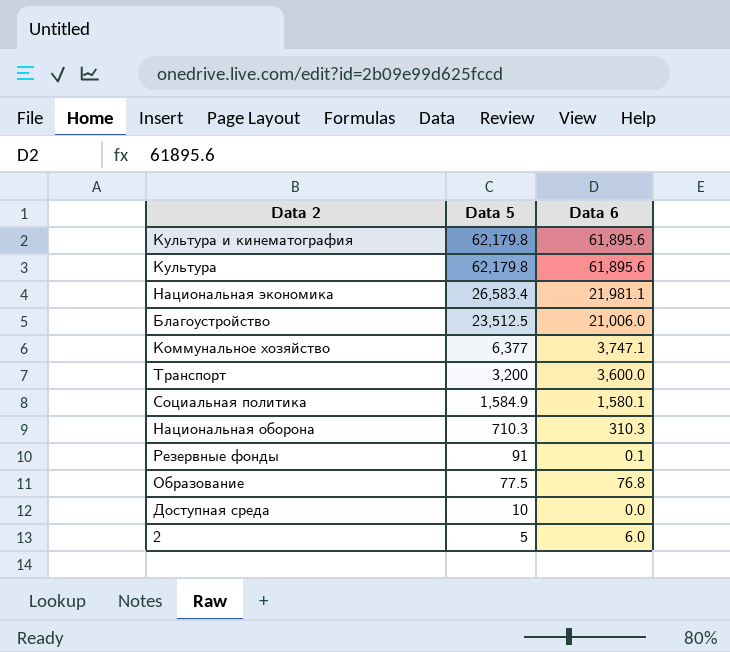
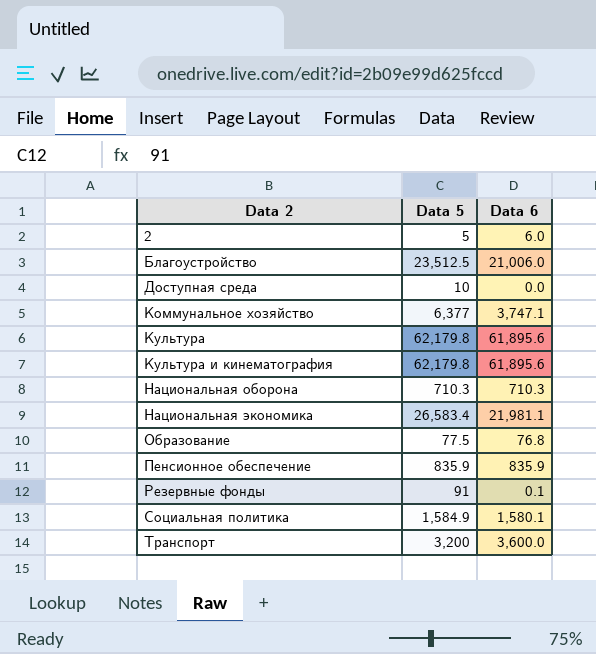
row order: Data 5 descending -> Data 2 ascending
Национальная оборона | Data 6: 310.3 -> 710.3
row Пенсионное обеспечение: none -> 835.9 | 835.9

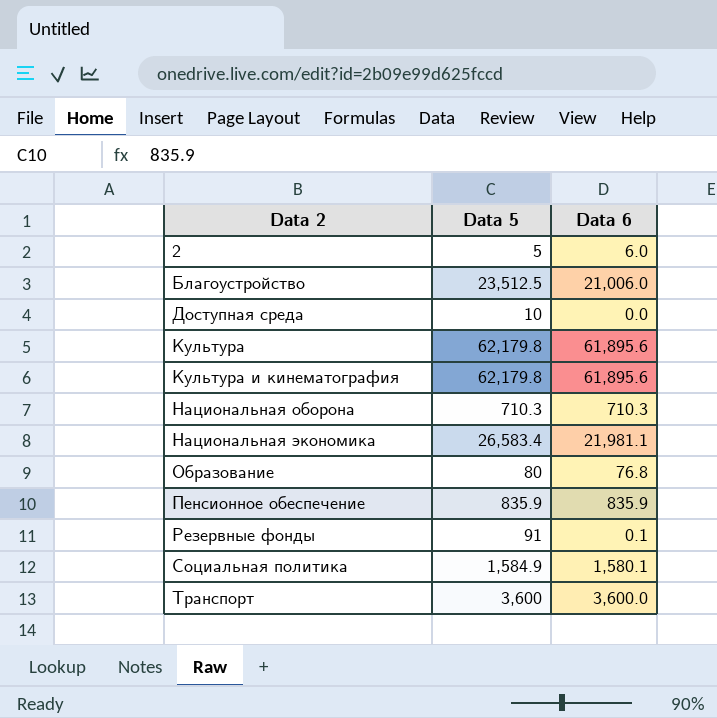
row Коммунальное хозяйство: 6,377 | 3,747.1 -> none
Образование | Data 5: 77.5 -> 80
Транспорт | Data 5: 3,200 -> 3,600

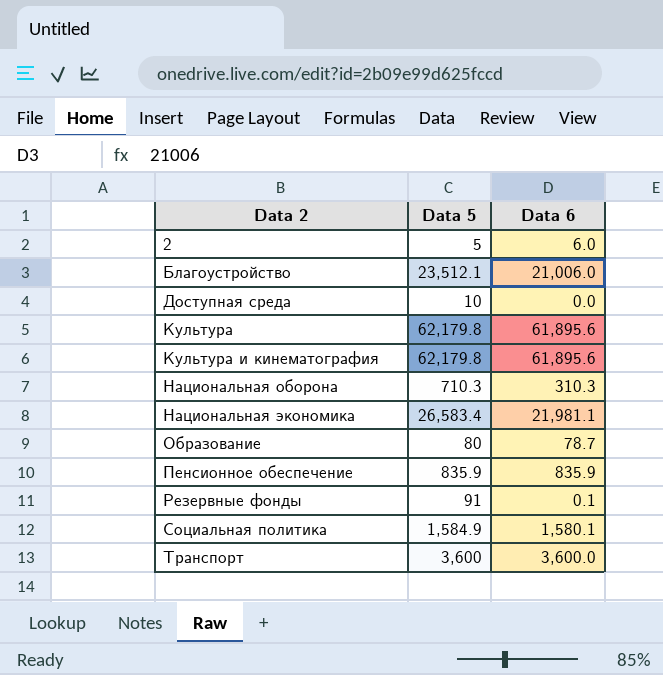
Благоустройство | Data 5: 23,512.5 -> 23,512.1
Национальная оборона | Data 6: 710.3 -> 310.3
Образование | Data 6: 76.8 -> 78.7

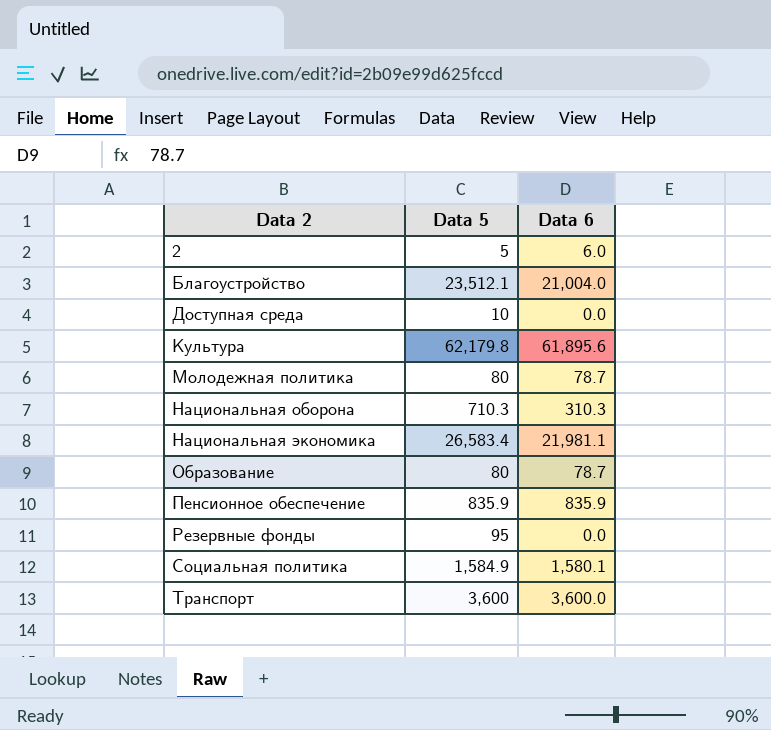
row Культура и кинематография: 62,179.8 | 61,895.6 -> none
Благоустройство | Data 6: 21,006.0 -> 21,004.0
row Молодежная политика: none -> 80 | 78.7
Резервные фонды | Data 5: 91 -> 95
Резервные фонды | Data 6: 0.1 -> 0.0

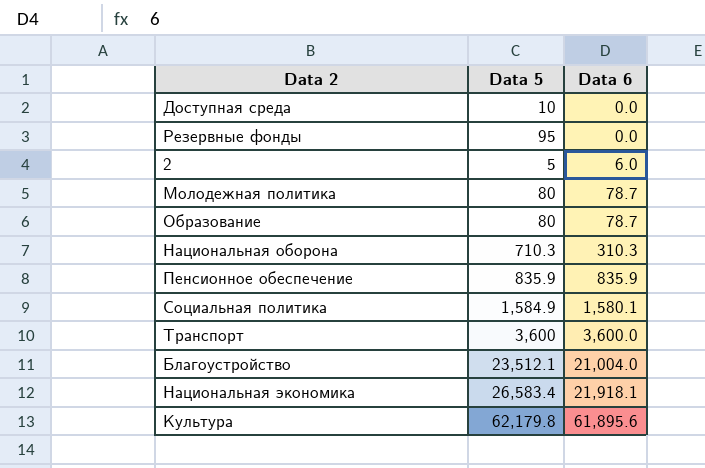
row order: Data 2 ascending -> Data 6 ascending
Национальная экономика | Data 6: 21,981.1 -> 21,918.1

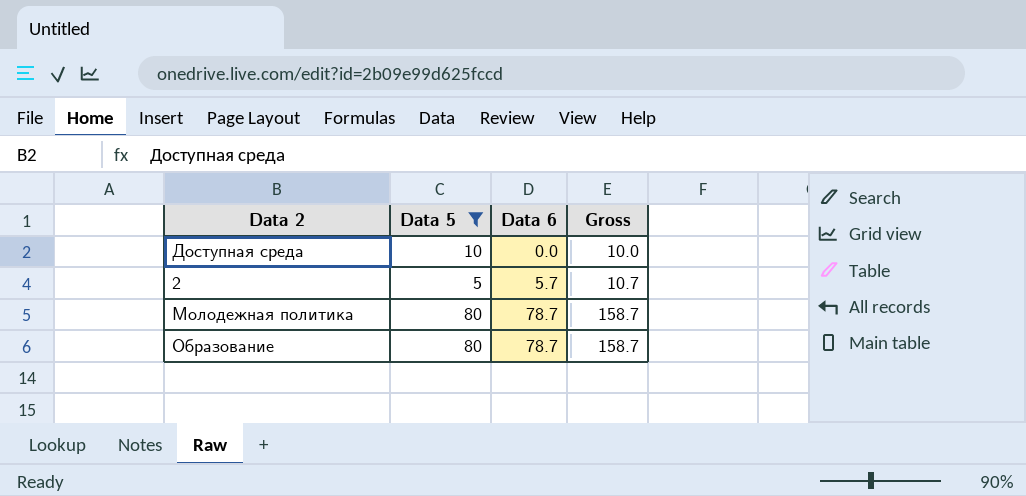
filter: none -> Data 5 <= 80
column Gross | formula: none -> [Data 5] + [Data 6]
2 | Data 6: 6.0 -> 5.7

